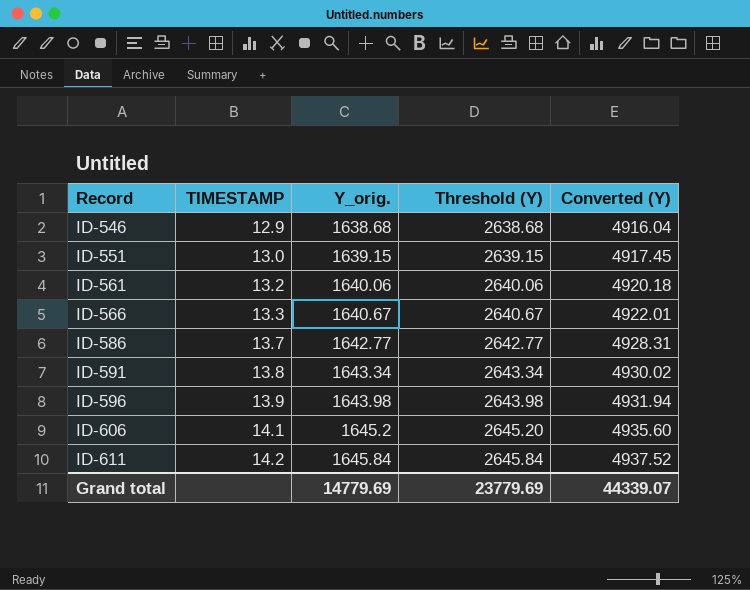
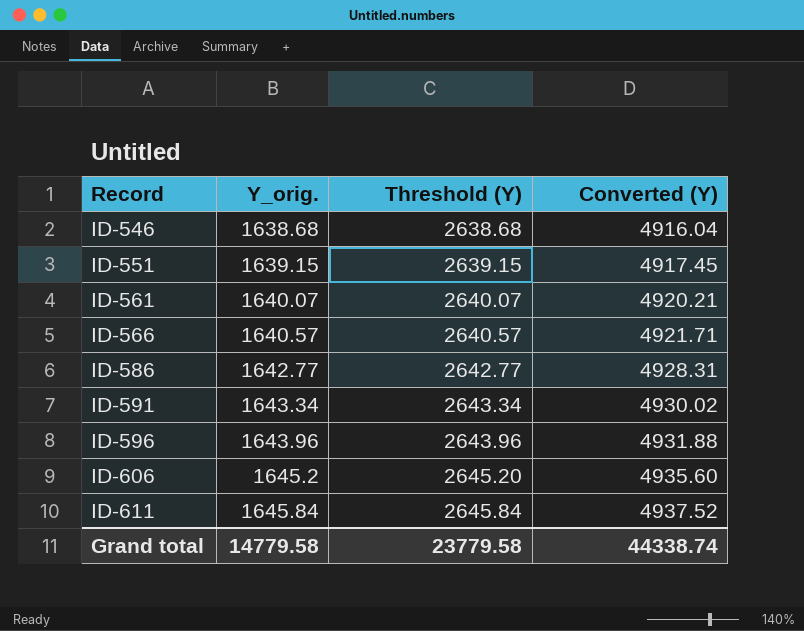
column TIMESTAMP | position: 2 -> none
ID-561 | Y_orig.: 1640.06 -> 1640.07
ID-561 | Threshold (Y): 2640.06 -> 2640.07
ID-561 | Converted (Y): 4920.18 -> 4920.21
ID-566 | Y_orig.: 1640.67 -> 1640.57
ID-566 | Threshold (Y): 2640.67 -> 2640.57
ID-566 | Converted (Y): 4922.01 -> 4921.71
ID-596 | Y_orig.: 1643.98 -> 1643.96
ID-596 | Threshold (Y): 2643.98 -> 2643.96
ID-596 | Converted (Y): 4931.94 -> 4931.88
Grand total | Y_orig.: 14779.69 -> 14779.58
Grand total | Threshold (Y): 23779.69 -> 23779.58
Grand total | Converted (Y): 44339.07 -> 44338.74

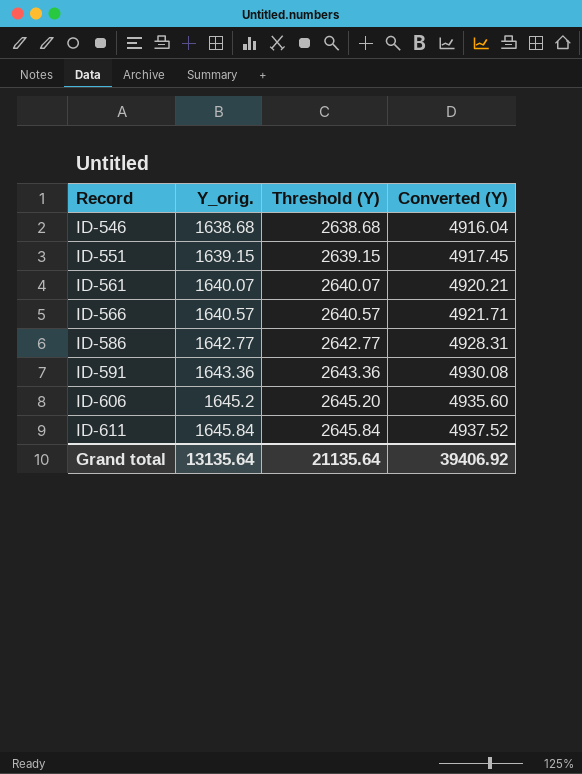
row ID-596: 1643.96 | 2643.96 | 4931.88 -> none
ID-591 | Y_orig.: 1643.34 -> 1643.36
ID-591 | Threshold (Y): 2643.34 -> 2643.36
ID-591 | Converted (Y): 4930.02 -> 4930.08
Grand total | Y_orig.: 14779.58 -> 13135.64
Grand total | Threshold (Y): 23779.58 -> 21135.64
Grand total | Converted (Y): 44338.74 -> 39406.92

